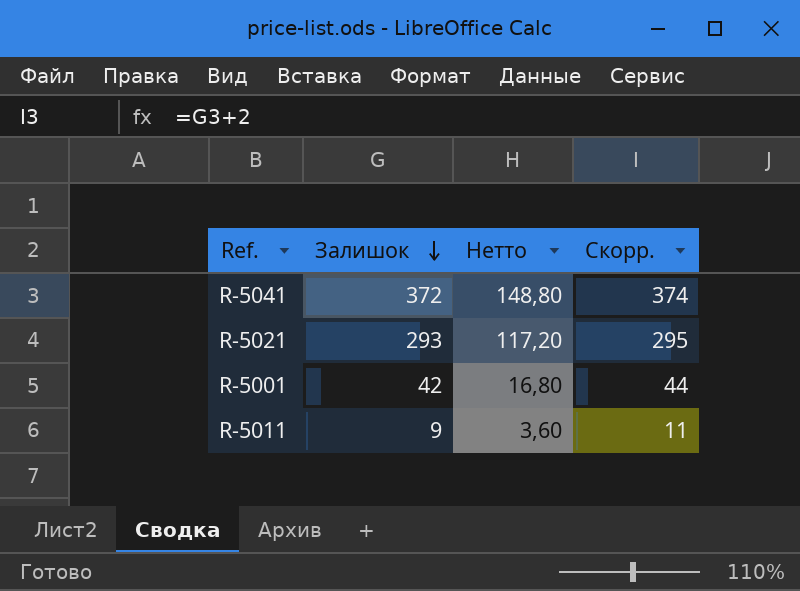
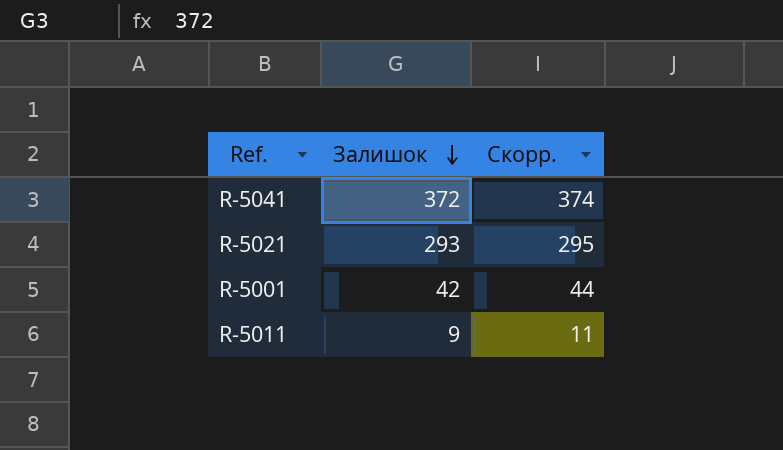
column Нетто | formula: [Залишок] * 0,4 -> none

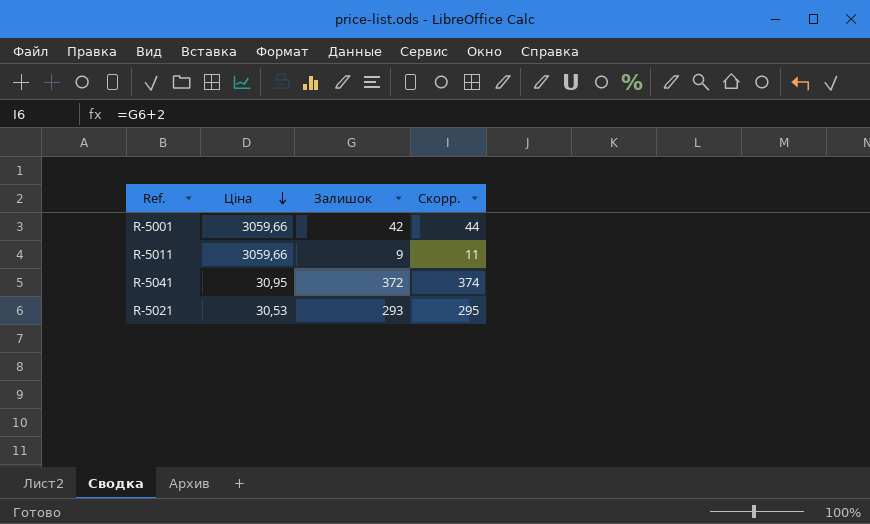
row order: Залишок descending -> Ціна descending
column Ціна | position: none -> 2

